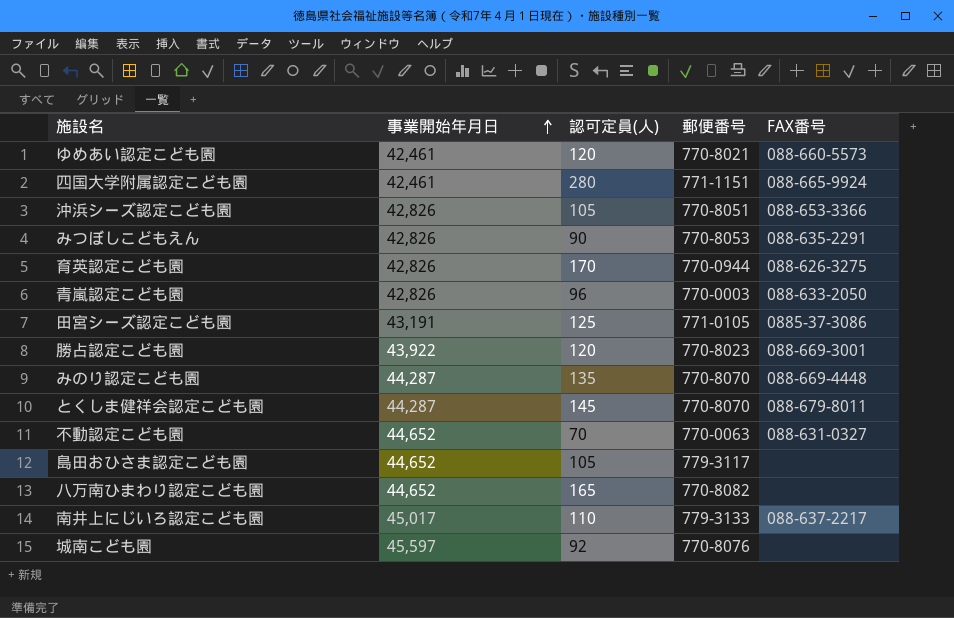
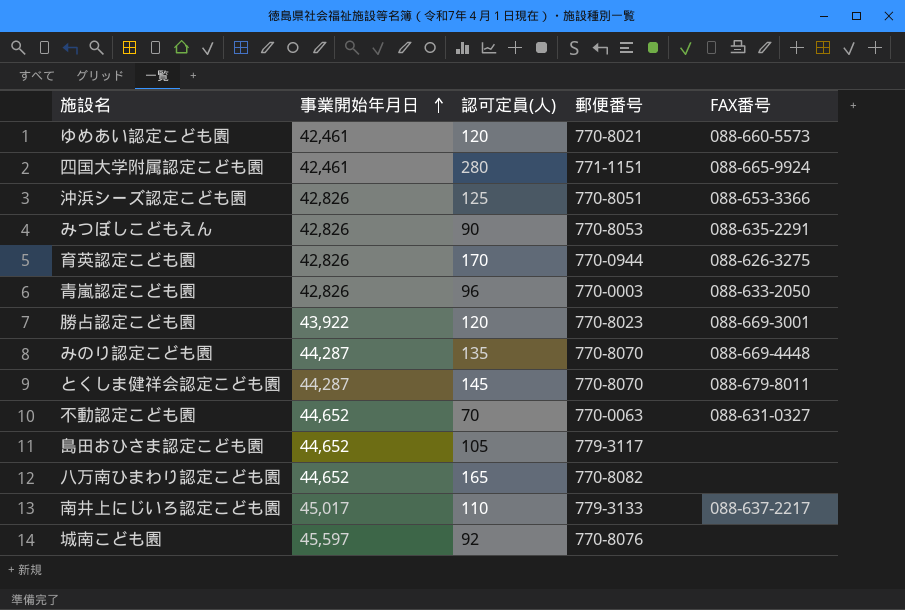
row 田宮シーズ認定こども園: 43,191 | 125 | 771-0105 | 0885-37-3086 -> none
沖浜シーズ認定こども園 | 認可定員(人): 105 -> 125

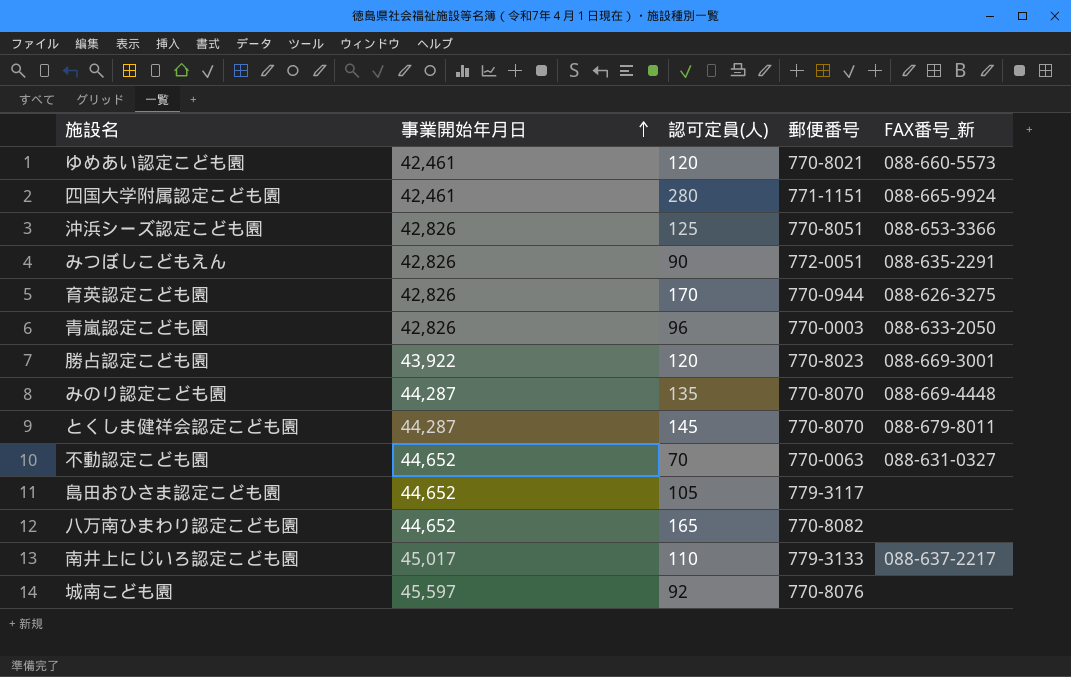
column name: FAX番号 -> FAX番号_新
みつぼしこどもえん | 郵便番号: 770-8053 -> 772-0051

